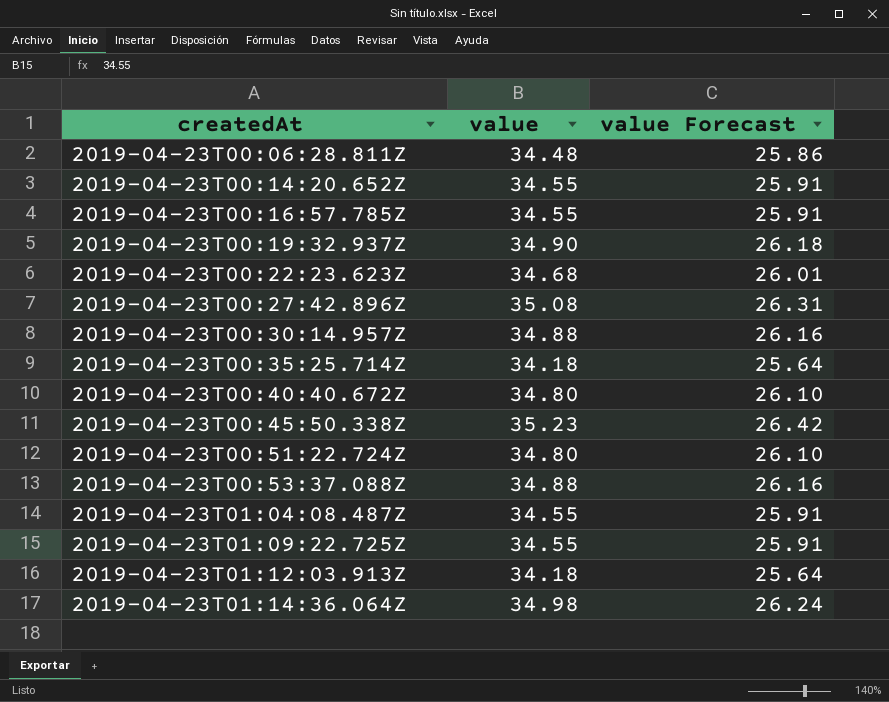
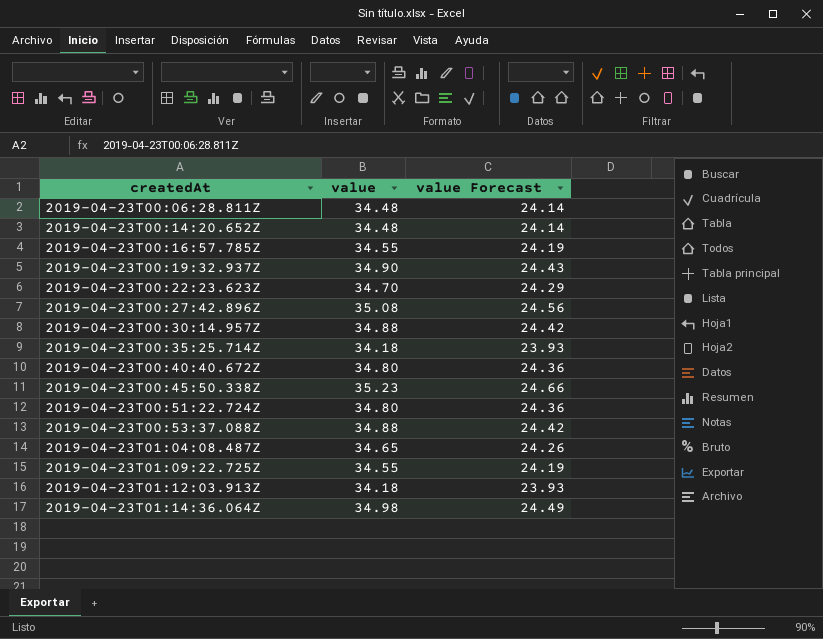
column value Forecast | formula: [value] * 0.75 -> [value] * 0.7
2019-04-23T00:14:20.652Z | value: 34.55 -> 34.48
2019-04-23T00:22:23.623Z | value: 34.68 -> 34.70
2019-04-23T01:04:08.487Z | value: 34.55 -> 34.65

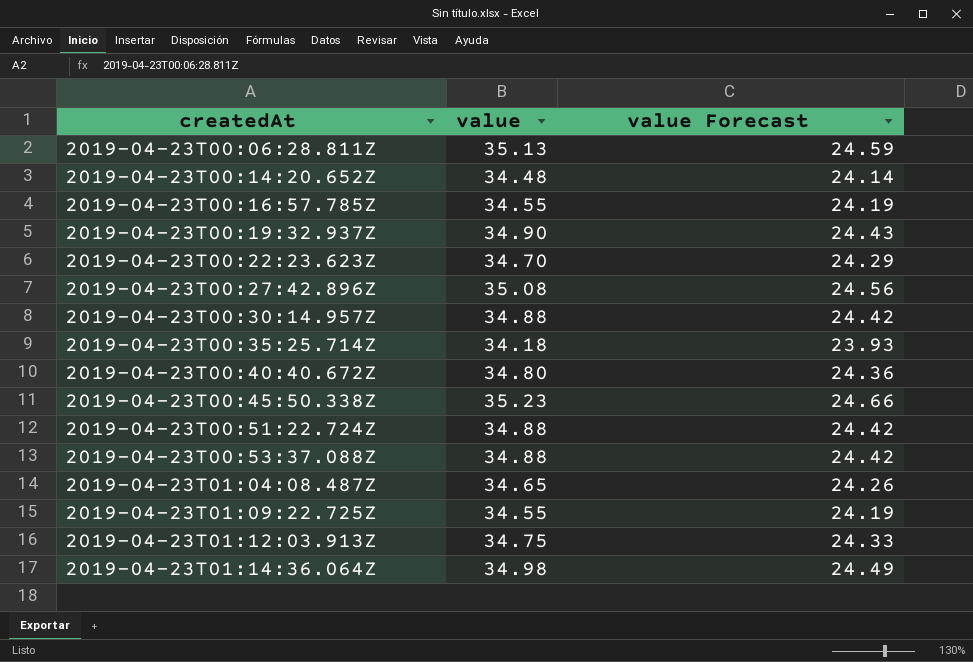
2019-04-23T00:06:28.811Z | value: 34.48 -> 35.13
2019-04-23T00:06:28.811Z | value Forecast: 24.14 -> 24.59
2019-04-23T00:51:22.724Z | value: 34.80 -> 34.88
2019-04-23T00:51:22.724Z | value Forecast: 24.36 -> 24.42
2019-04-23T01:12:03.913Z | value: 34.18 -> 34.75
2019-04-23T01:12:03.913Z | value Forecast: 23.93 -> 24.33

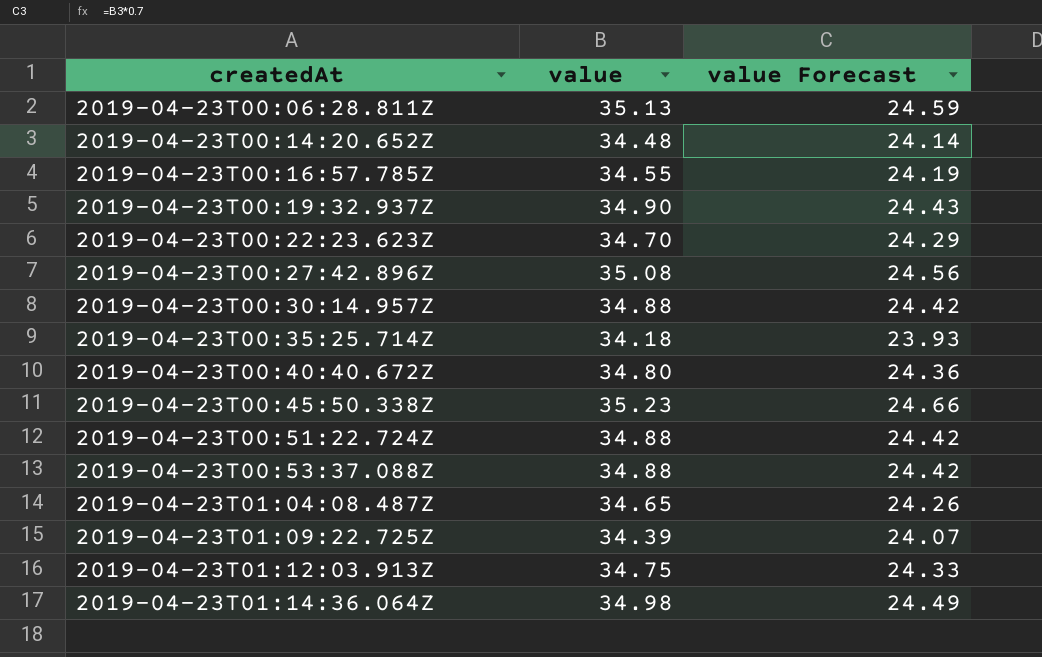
2019-04-23T01:09:22.725Z | value: 34.55 -> 34.39
2019-04-23T01:09:22.725Z | value Forecast: 24.19 -> 24.07

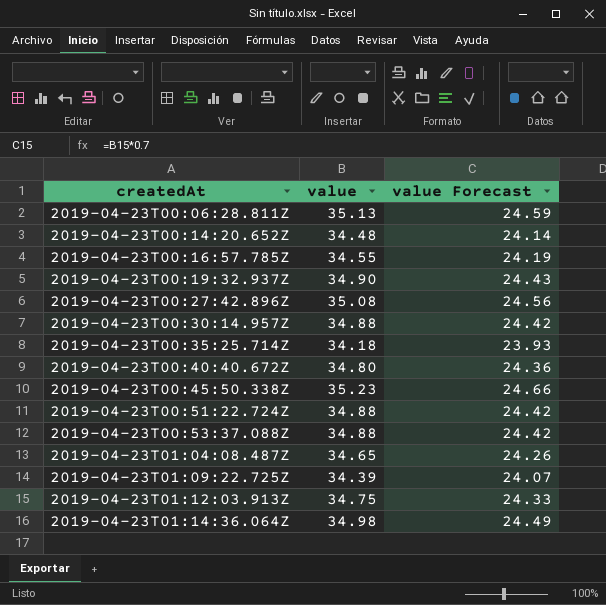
row 2019-04-23T00:22:23.623Z: 34.70 | 24.29 -> none

